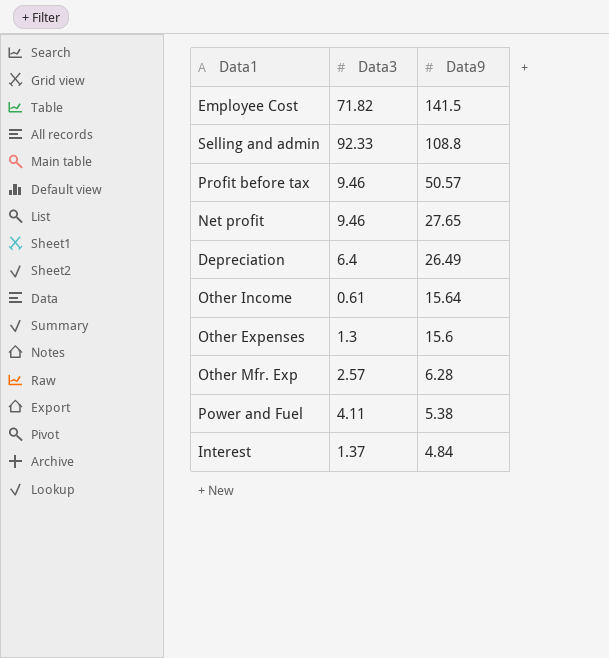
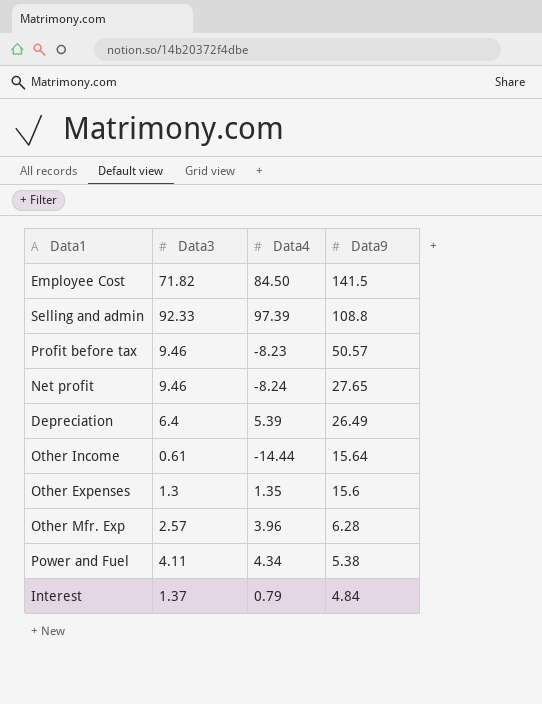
column Data4 | position: none -> 3

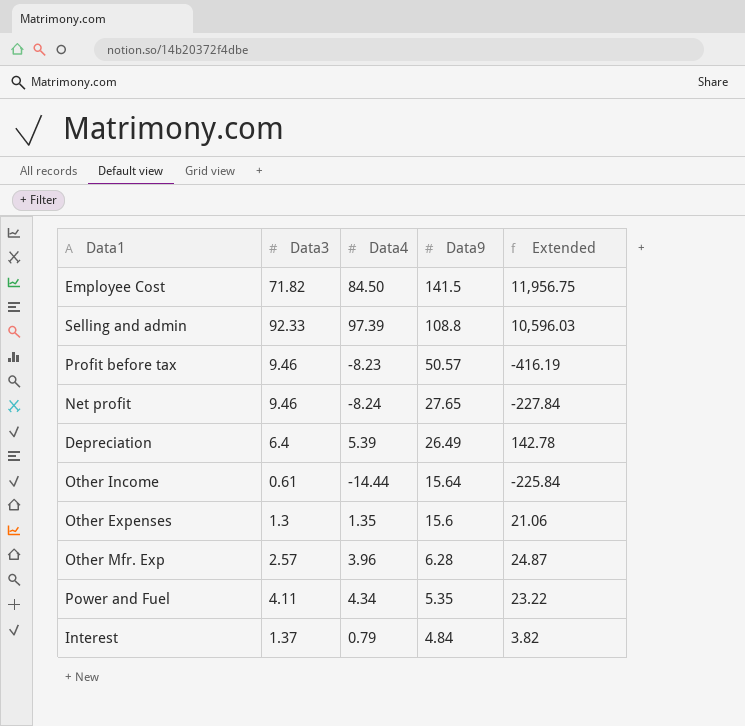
column Extended | formula: none -> [Data4] * [Data9]
Power and Fuel | Data9: 5.38 -> 5.35

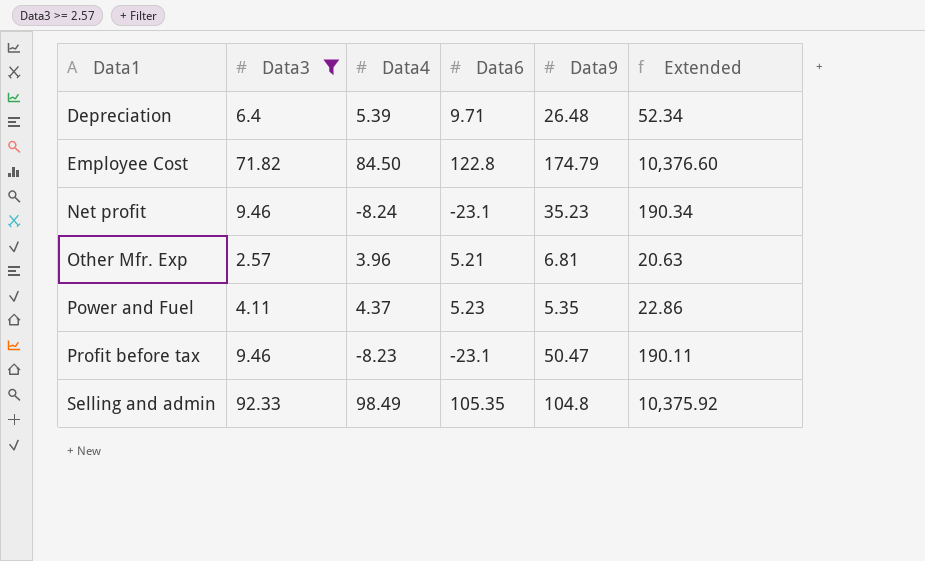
filter: none -> Data3 >= 2.57
row order: Data9 descending -> Data1 ascending
column Data6 | position: none -> 4
column Extended | formula: [Data4] * [Data9] -> [Data4] * [Data6]
Depreciation | Data9: 26.49 -> 26.48
Employee Cost | Data9: 141.5 -> 174.79
Net profit | Data9: 27.65 -> 35.23
Other Mfr. Exp | Data9: 6.28 -> 6.81
Power and Fuel | Data4: 4.34 -> 4.37
Profit before tax | Data9: 50.57 -> 50.47
Selling and admin | Data4: 97.39 -> 98.49
Selling and admin | Data9: 108.8 -> 104.8

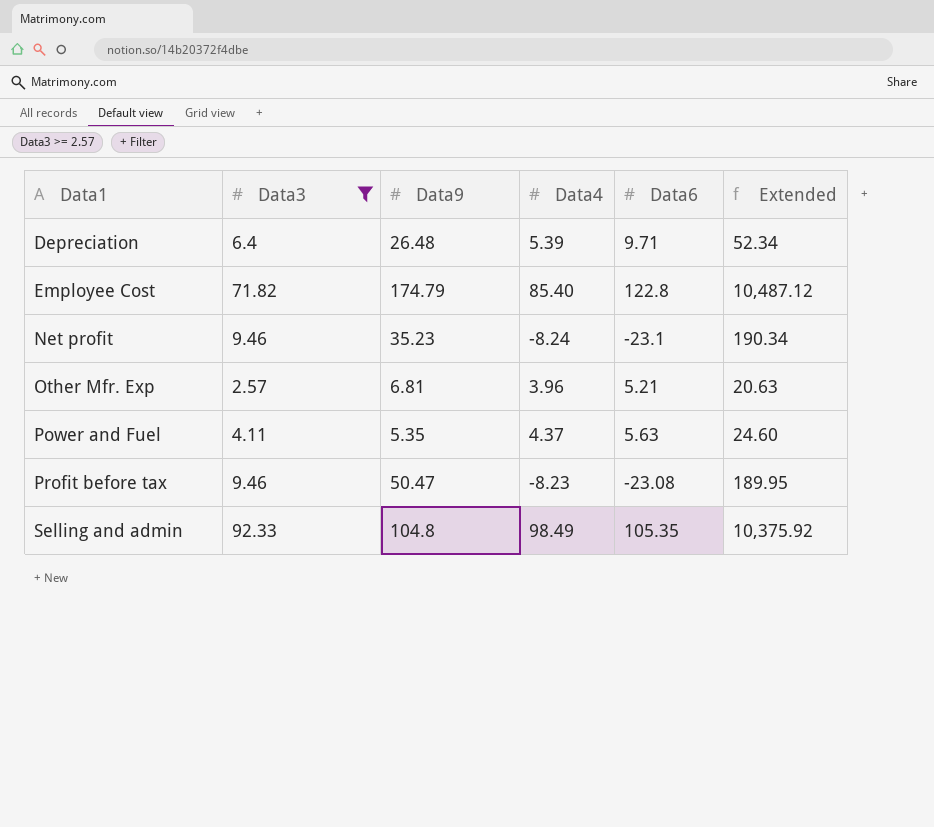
column Data9 | position: 5 -> 3
Employee Cost | Data4: 84.50 -> 85.40
Employee Cost | Extended: 10,376.60 -> 10,487.12
Power and Fuel | Data6: 5.23 -> 5.63
Power and Fuel | Extended: 22.86 -> 24.60
Profit before tax | Data6: -23.1 -> -23.08
Profit before tax | Extended: 190.11 -> 189.95

